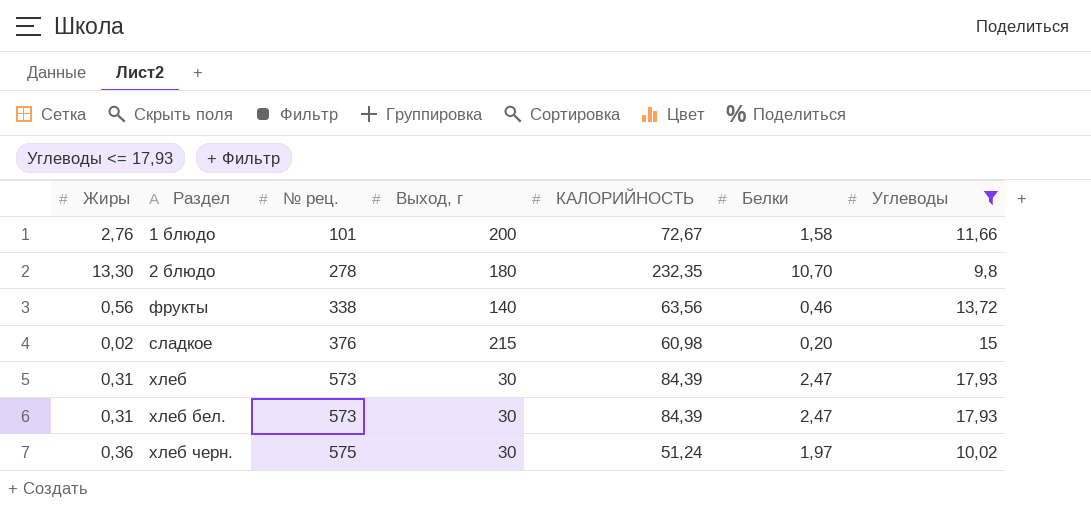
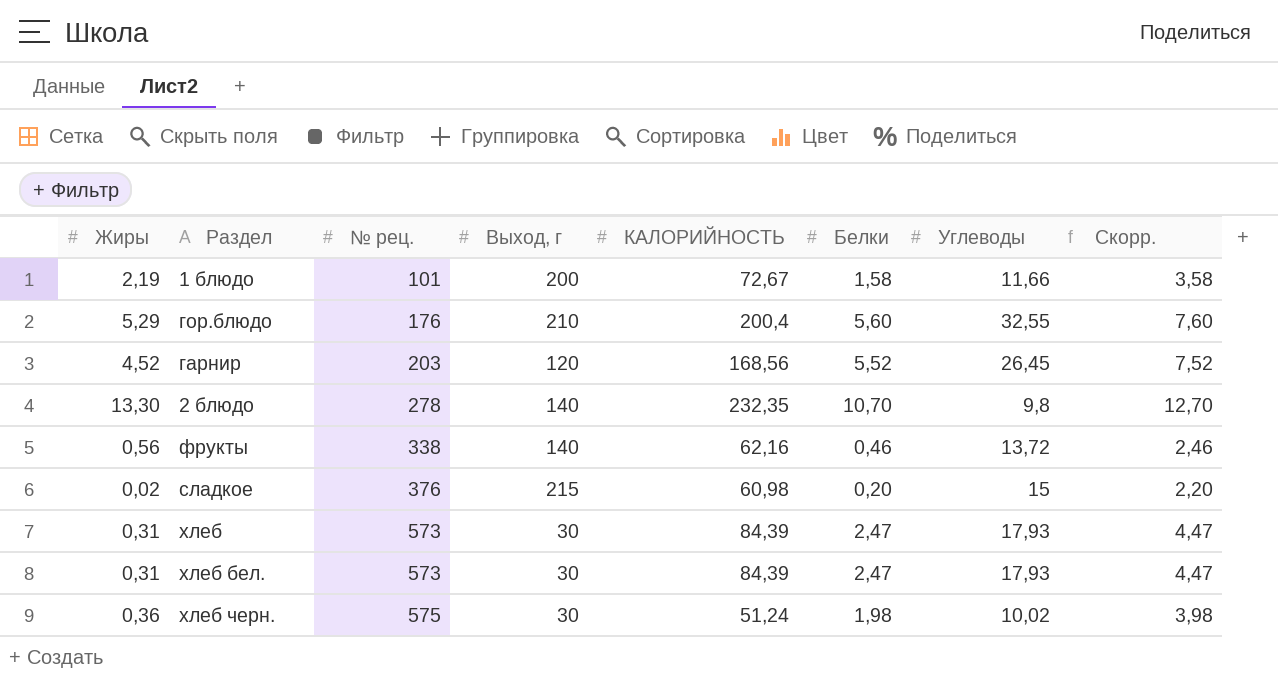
filter: Углеводы <= 17,93 -> none
column Скорр. | formula: none -> [Белки] + 2
1 блюдо | Жиры: 2,76 -> 2,19
2 блюдо | Выход, г: 180 -> 140
фрукты | КАЛОРИЙНОСТЬ: 63,56 -> 62,16
хлеб черн. | Белки: 1,97 -> 1,98

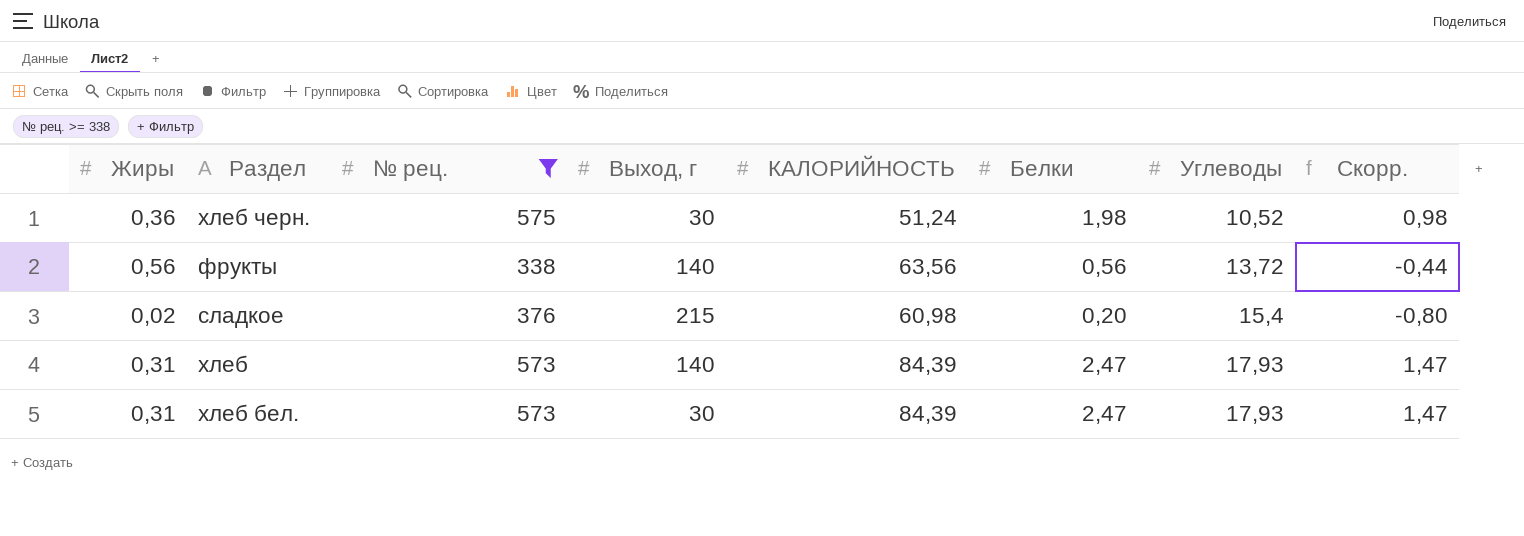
filter: none -> № рец. >= 338
row order: № рец. ascending -> Углеводы ascending
column Скорр. | formula: [Белки] + 2 -> [Белки] - 1
хлеб черн. | Углеводы: 10,02 -> 10,52
фрукты | КАЛОРИЙНОСТЬ: 62,16 -> 63,56
фрукты | Белки: 0,46 -> 0,56
сладкое | Углеводы: 15 -> 15,4
хлеб | Выход, г: 30 -> 140

